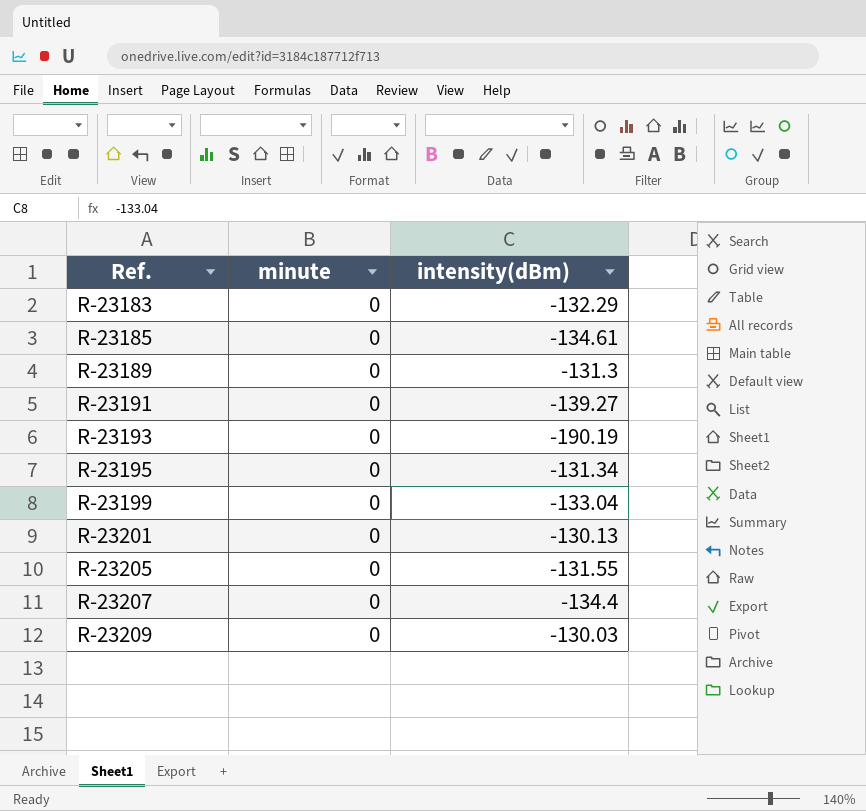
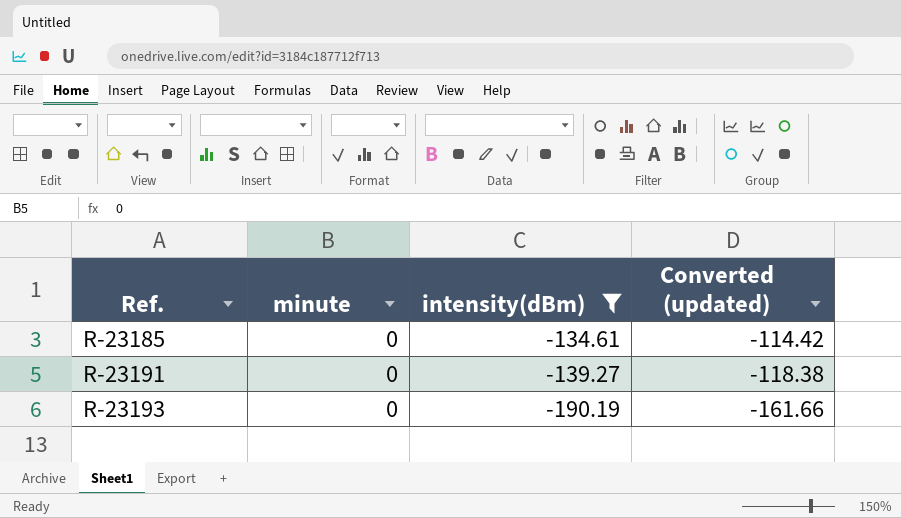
filter: none -> intensity(dBm) <= -134.61
column Converted (updated) | formula: none -> [intensity(dBm)] * 0.85

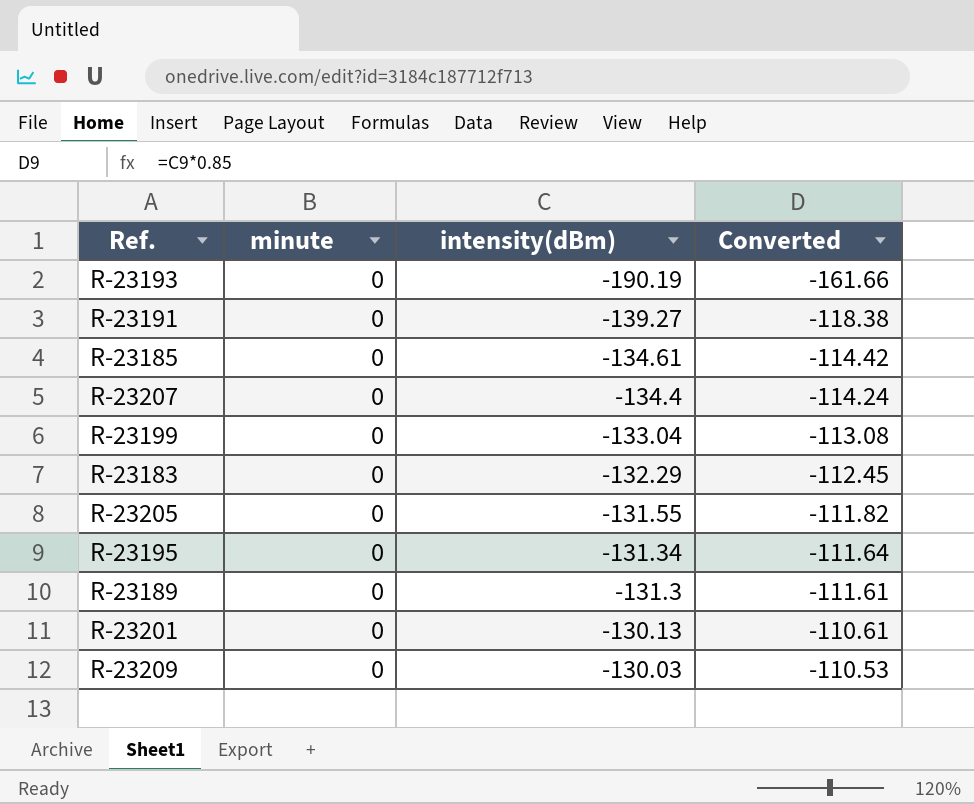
filter: intensity(dBm) <= -134.61 -> none
row order: Ref. ascending -> intensity(dBm) ascending
column name: Converted (updated) -> Converted

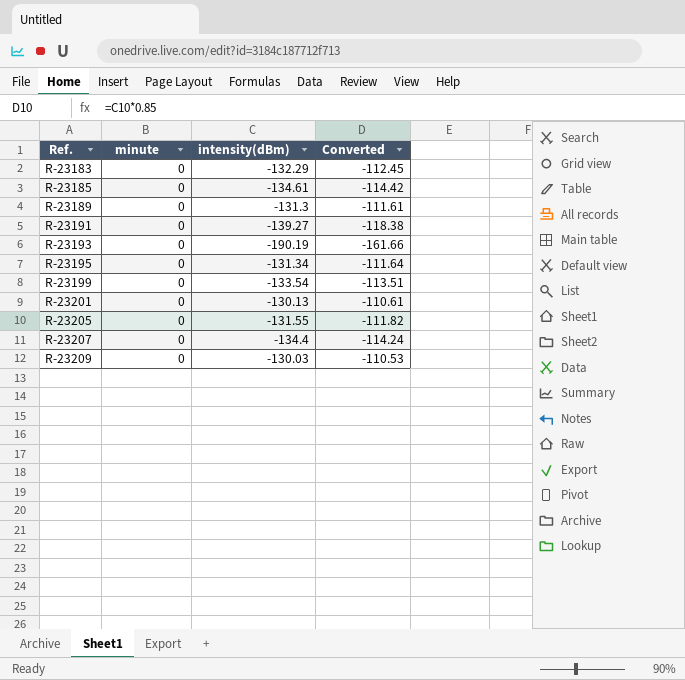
row order: intensity(dBm) ascending -> Ref. ascending
R-23199 | intensity(dBm): -133.04 -> -133.54
R-23199 | Converted: -113.08 -> -113.51

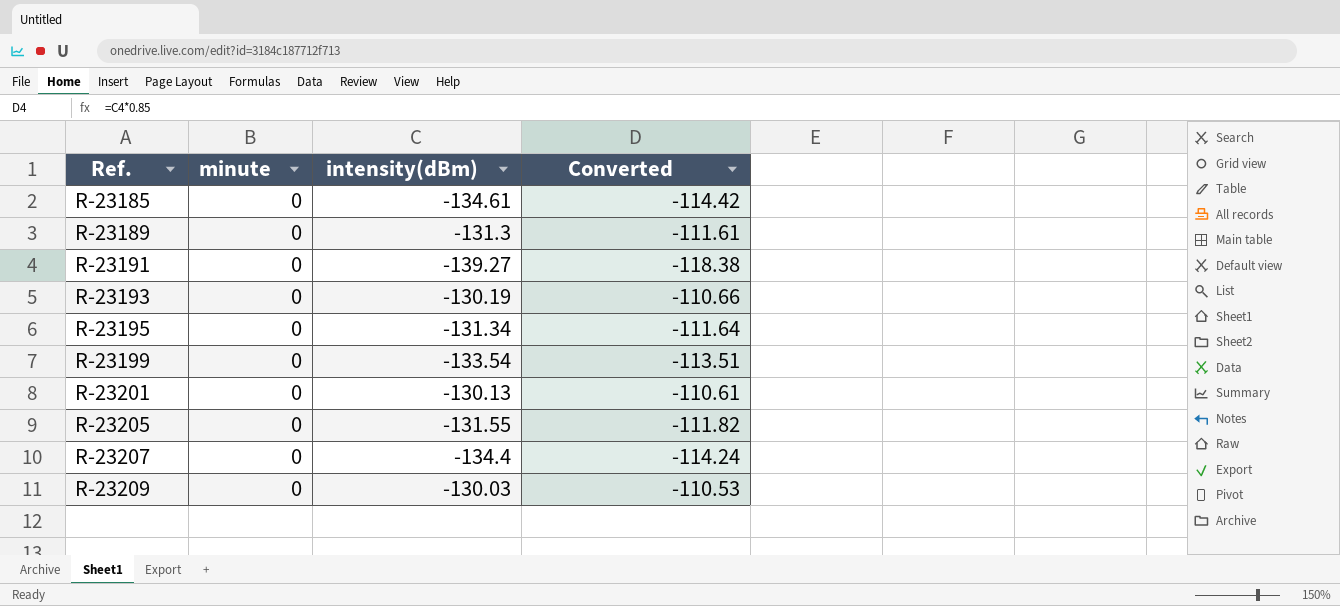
row R-23183: 0 | -132.29 | -112.45 -> none
R-23193 | intensity(dBm): -190.19 -> -130.19
R-23193 | Converted: -161.66 -> -110.66

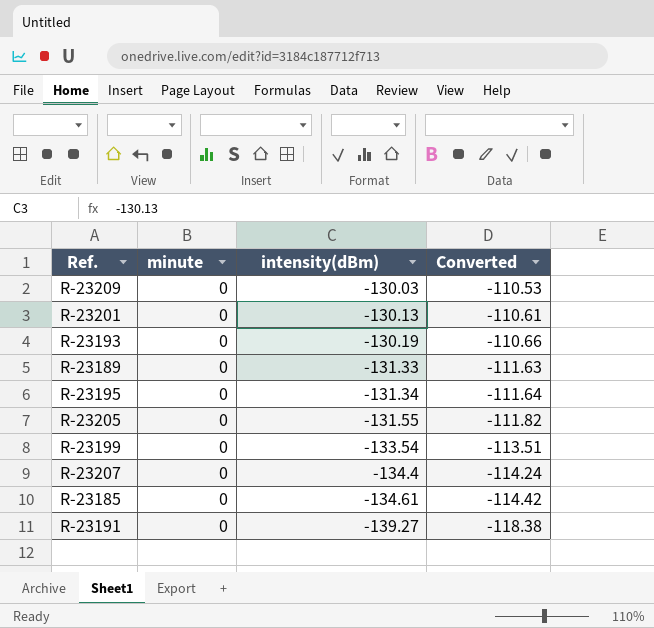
row order: Ref. ascending -> intensity(dBm) descending
R-23189 | intensity(dBm): -131.3 -> -131.33
R-23189 | Converted: -111.61 -> -111.63

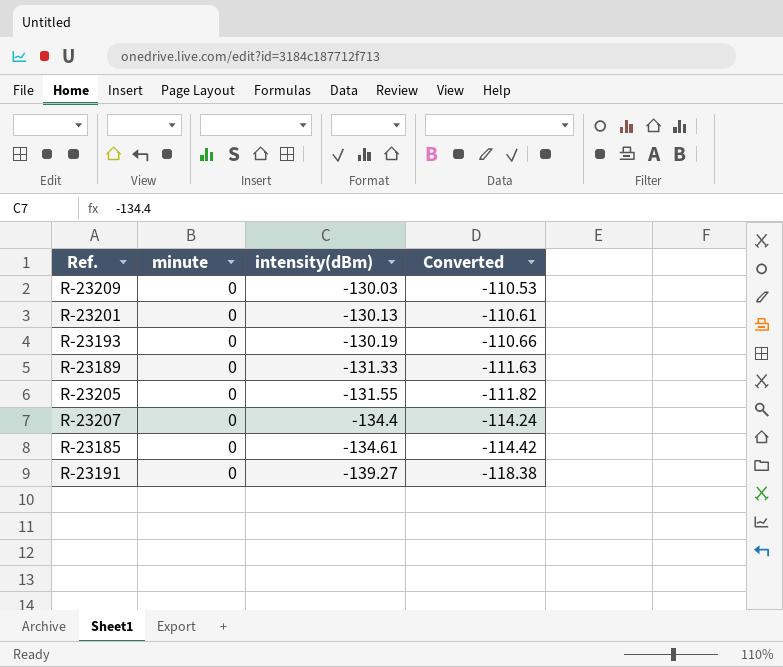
row R-23195: 0 | -131.34 | -111.64 -> none
row R-23199: 0 | -133.54 | -113.51 -> none

